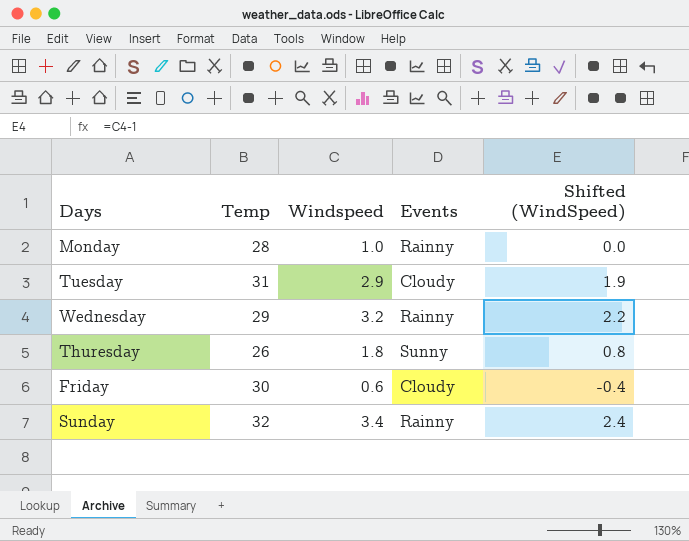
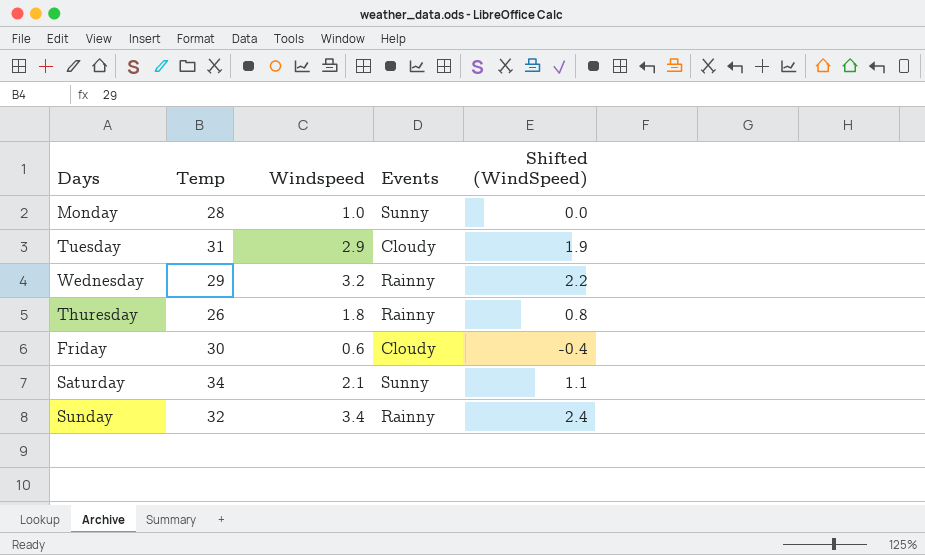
Monday | Events: Rainny -> Sunny
Thuresday | Events: Sunny -> Rainny
row Saturday: none -> 34 | 2.1 | Sunny | 1.1

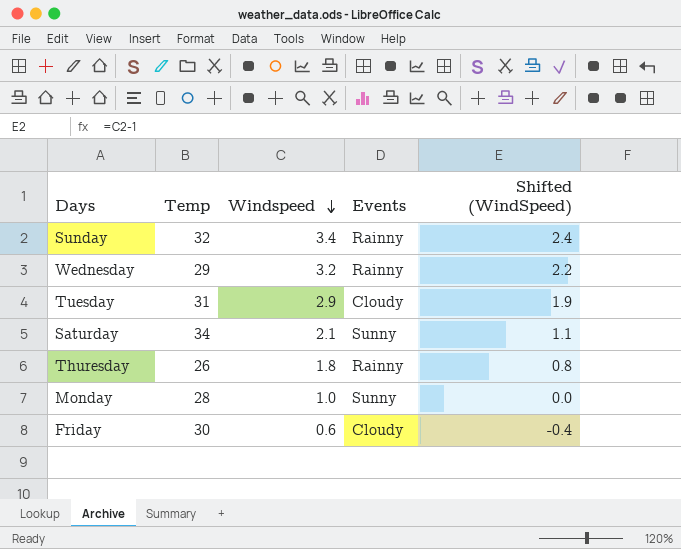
row order: none -> Windspeed descending

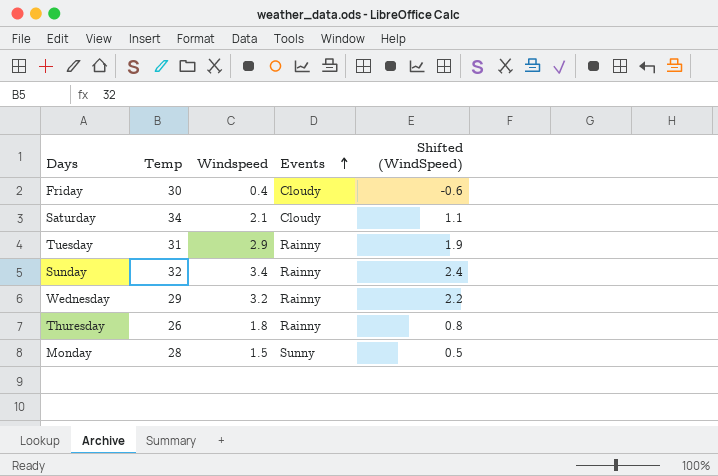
row order: Windspeed descending -> Events ascending
Friday | Windspeed: 0.6 -> 0.4
Friday | Shifted (WindSpeed): -0.4 -> -0.6
Saturday | Events: Sunny -> Cloudy
Tuesday | Events: Cloudy -> Rainny
Monday | Windspeed: 1.0 -> 1.5
Monday | Shifted (WindSpeed): 0.0 -> 0.5

